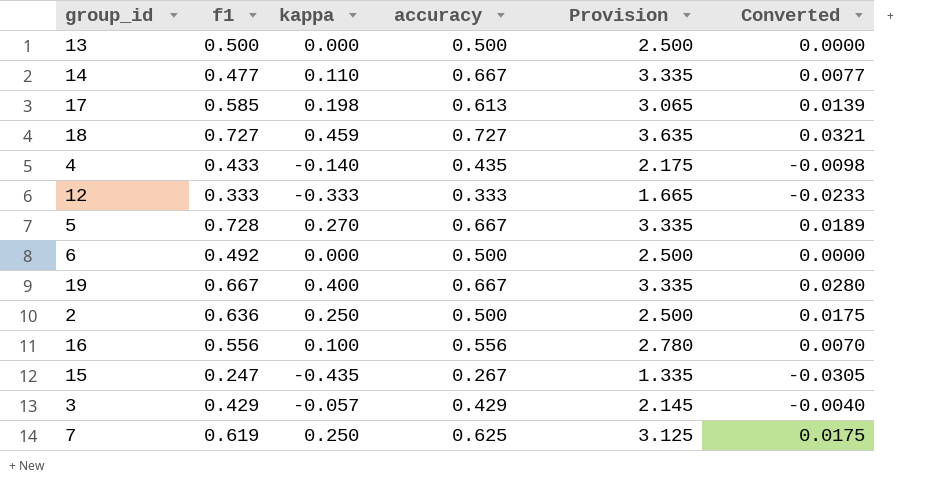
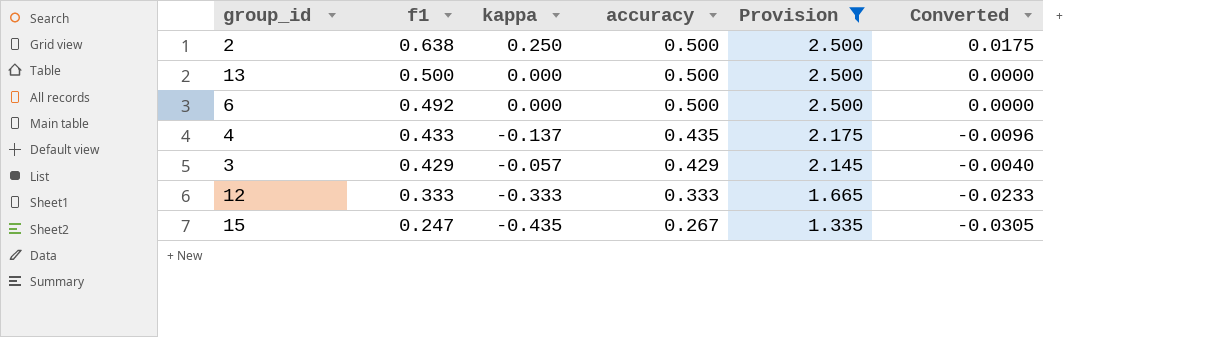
filter: none -> Provision <= 2.500
row order: none -> f1 descending
2 | f1: 0.636 -> 0.638
4 | kappa: -0.140 -> -0.137
4 | Converted: -0.0098 -> -0.0096

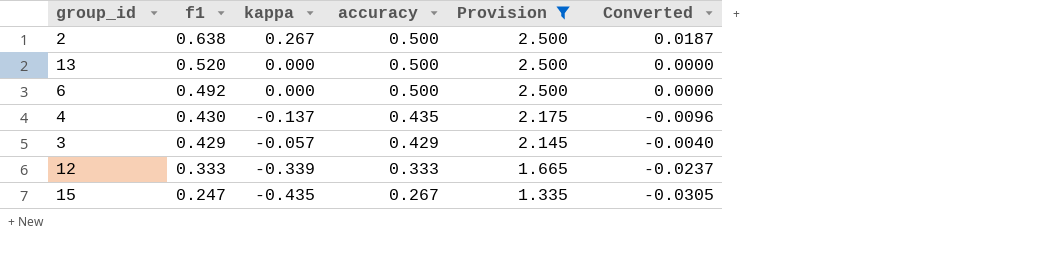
2 | kappa: 0.250 -> 0.267
2 | Converted: 0.0175 -> 0.0187
13 | f1: 0.500 -> 0.520
4 | f1: 0.433 -> 0.430
12 | kappa: -0.333 -> -0.339
12 | Converted: -0.0233 -> -0.0237

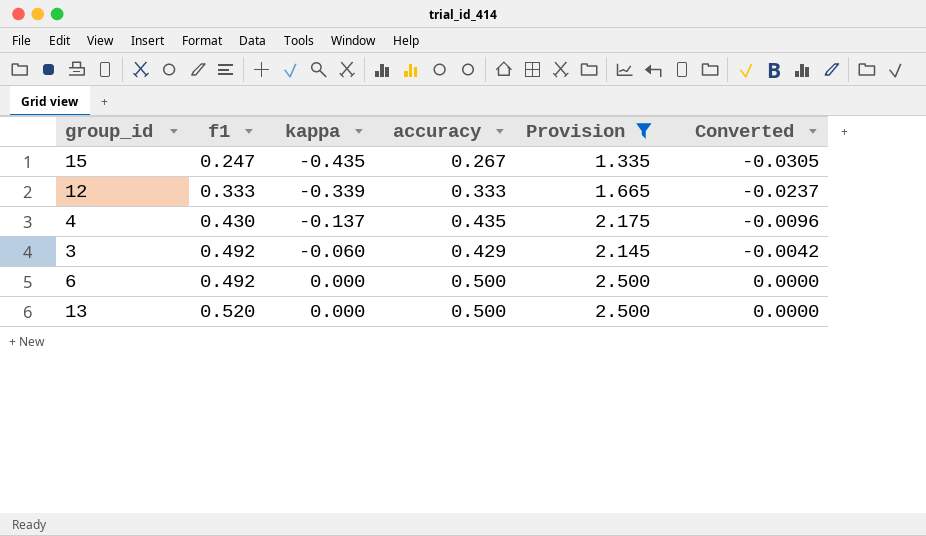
row order: f1 descending -> f1 ascending
row 2: 0.638 | 0.267 | 0.500 | 2.500 | 0.0187 -> none
3 | f1: 0.429 -> 0.492
3 | kappa: -0.057 -> -0.060
3 | Converted: -0.0040 -> -0.0042

